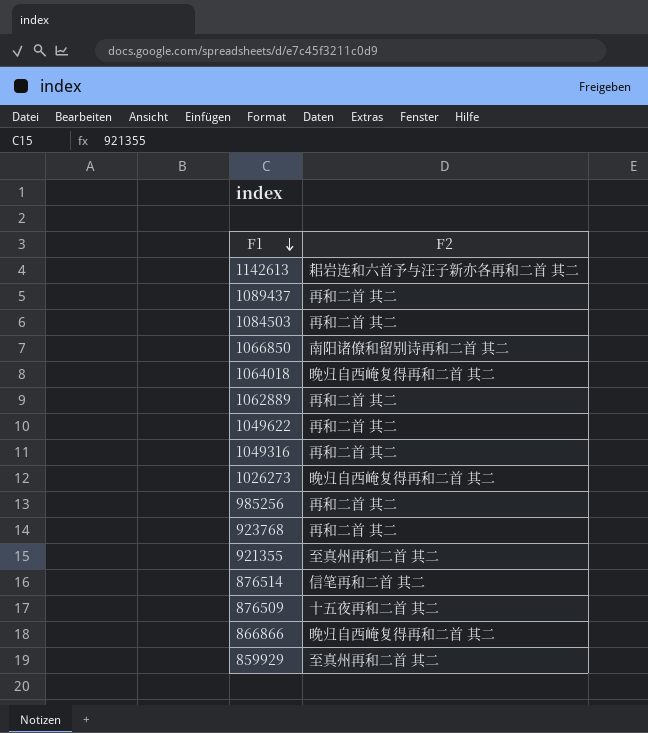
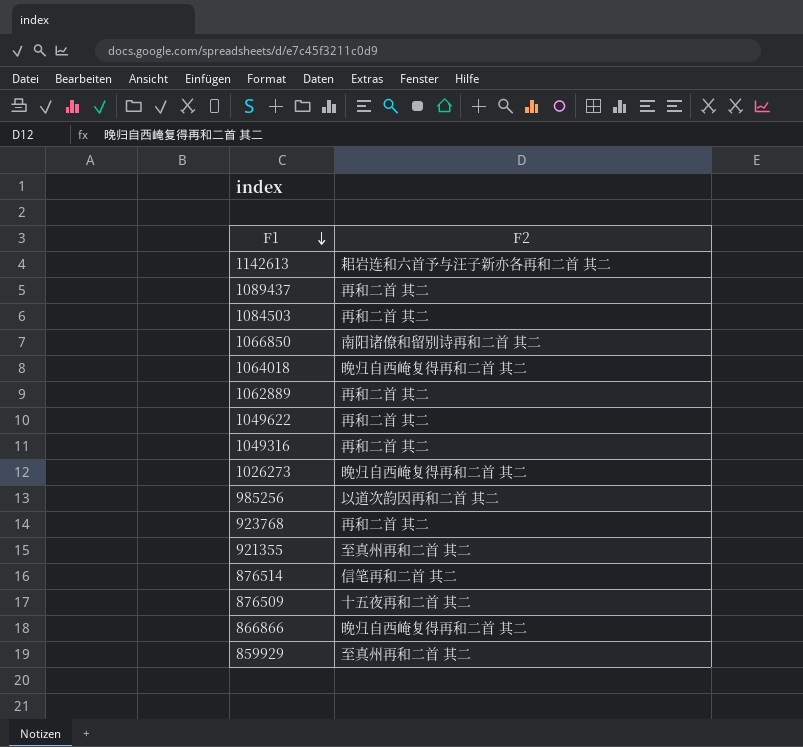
985256 | F2: 再和二首 其二 -> 以道次韵因再和二首 其二

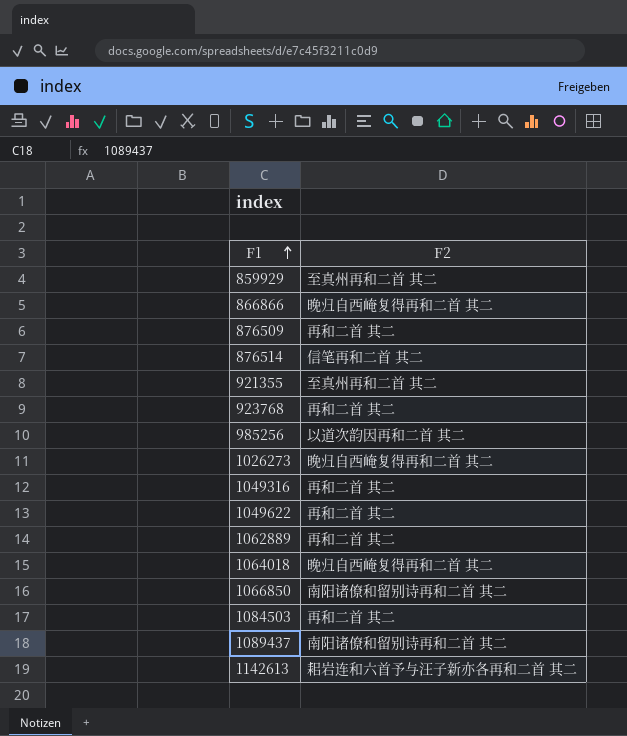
row order: F1 descending -> F1 ascending
876509 | F2: 十五夜再和二首 其二 -> 再和二首 其二
1089437 | F2: 再和二首 其二 -> 南阳诸僚和留别诗再和二首 其二

